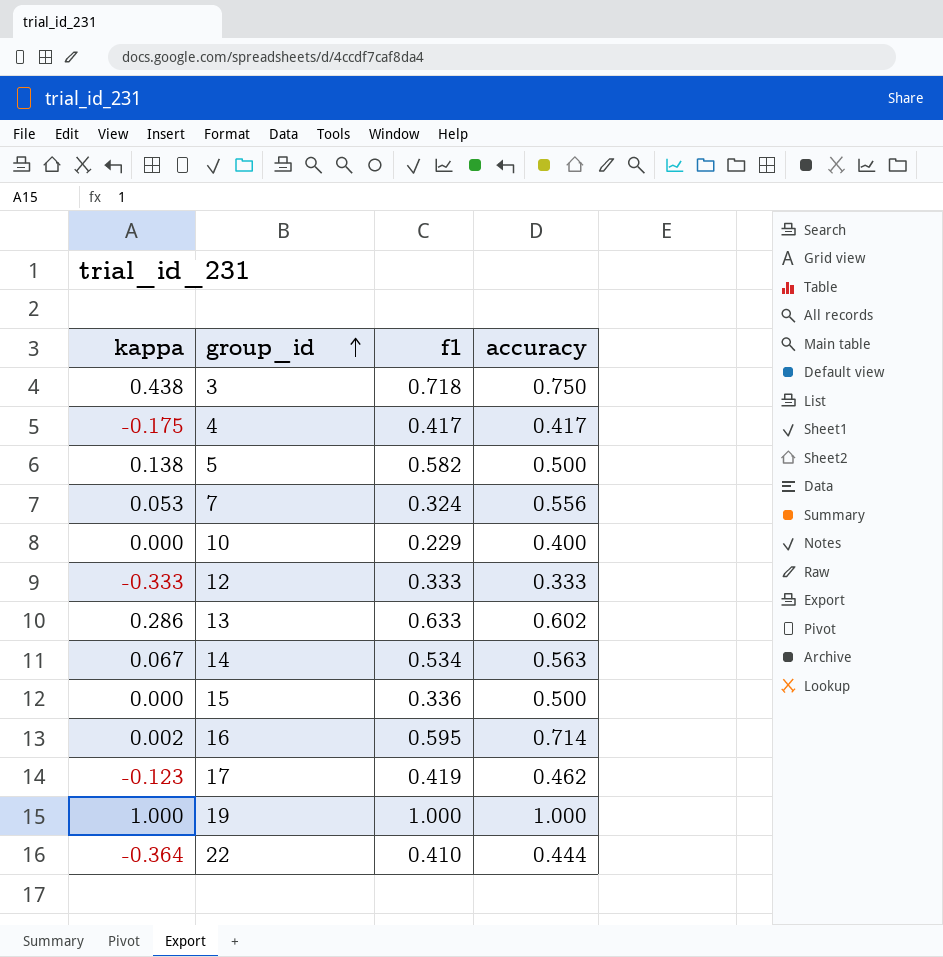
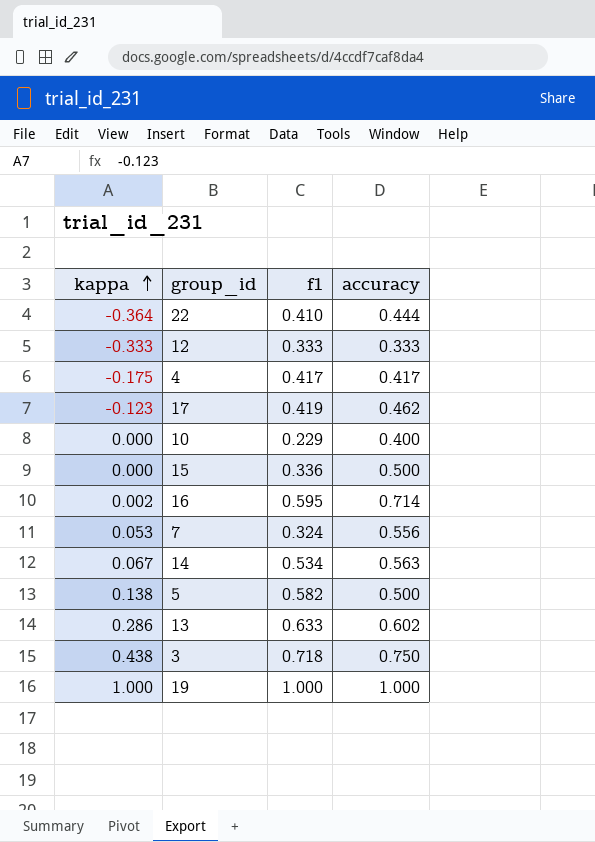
row order: group_id ascending -> kappa ascending

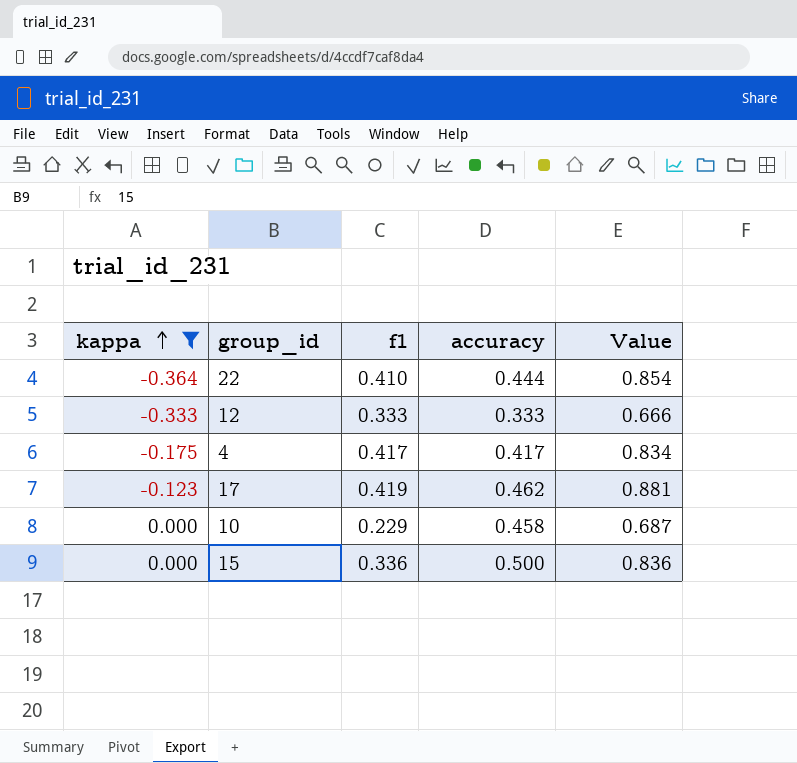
filter: none -> kappa <= 0.000
column Value | formula: none -> [f1] + [accuracy]
10 | accuracy: 0.400 -> 0.458

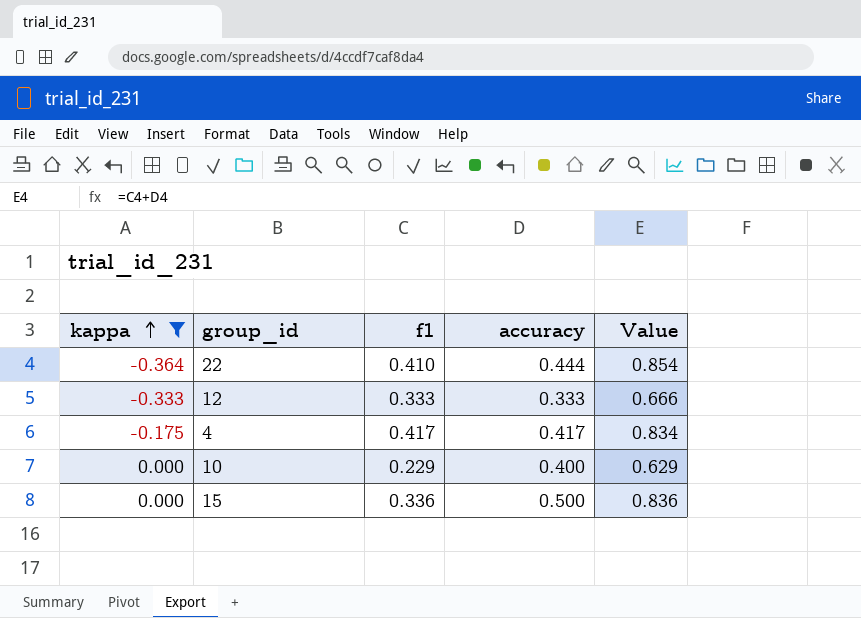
row 17: -0.123 | 0.419 | 0.462 | 0.881 -> none
10 | accuracy: 0.458 -> 0.400
10 | Value: 0.687 -> 0.629

